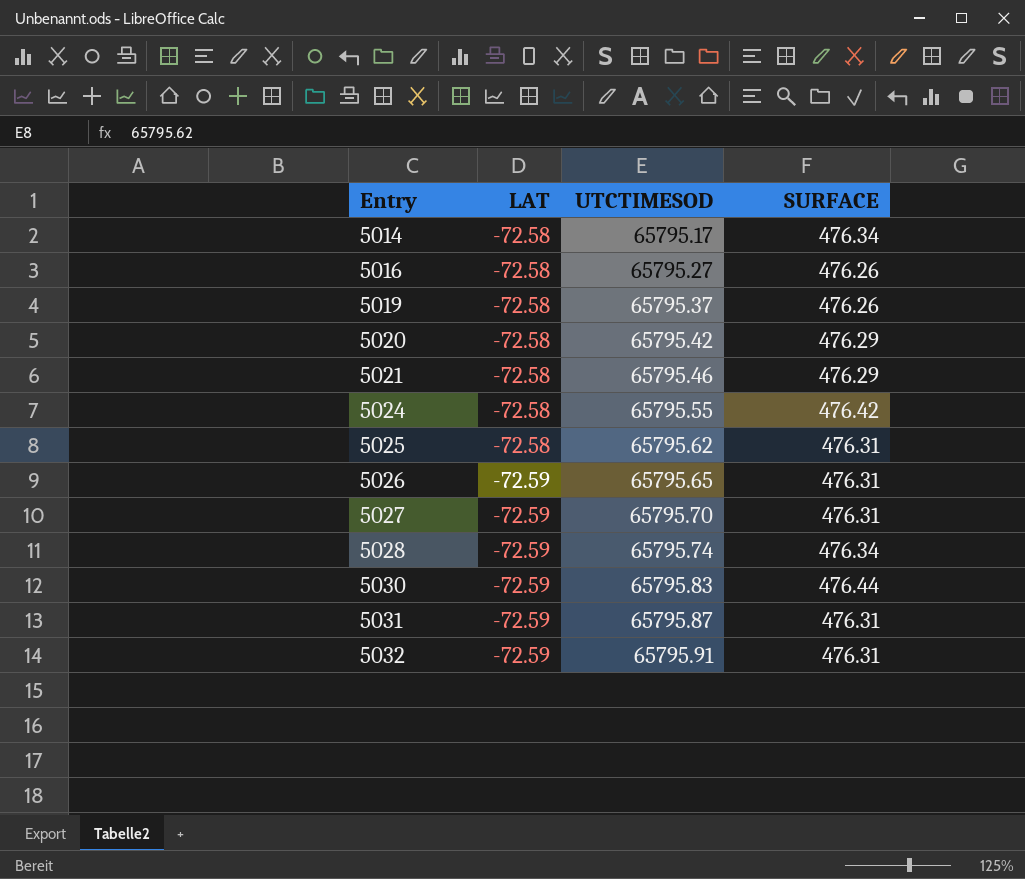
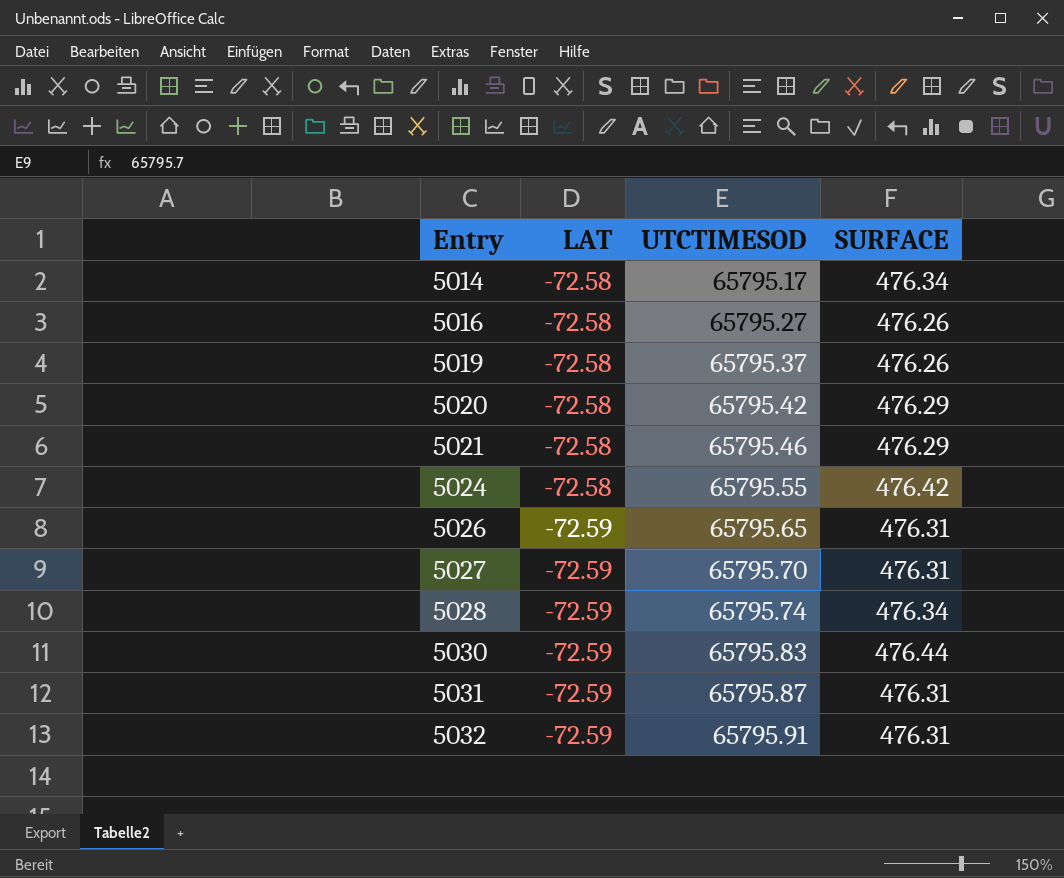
row 5025: -72.58 | 65795.62 | 476.31 -> none

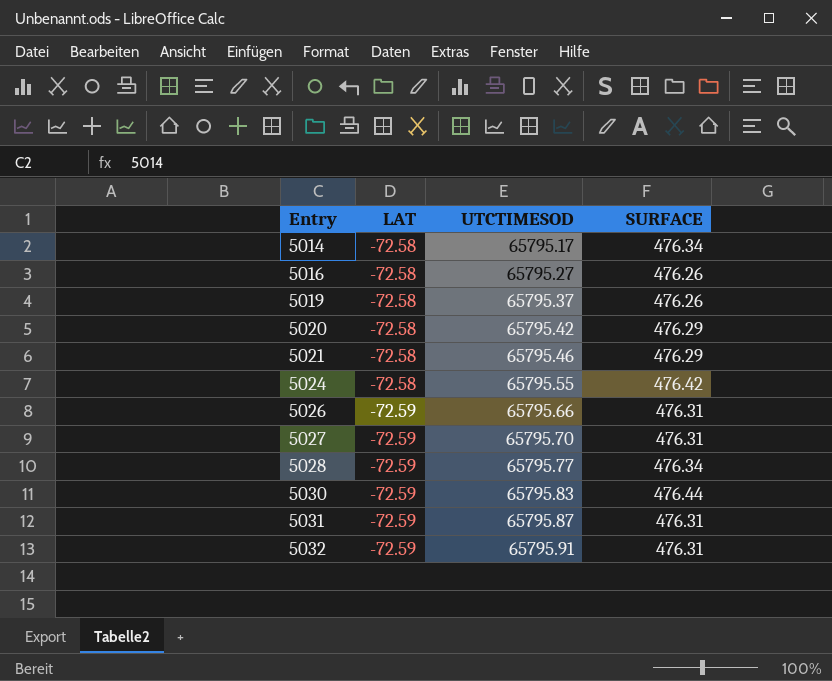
5026 | UTCTIMESOD: 65795.65 -> 65795.66
5028 | UTCTIMESOD: 65795.74 -> 65795.77

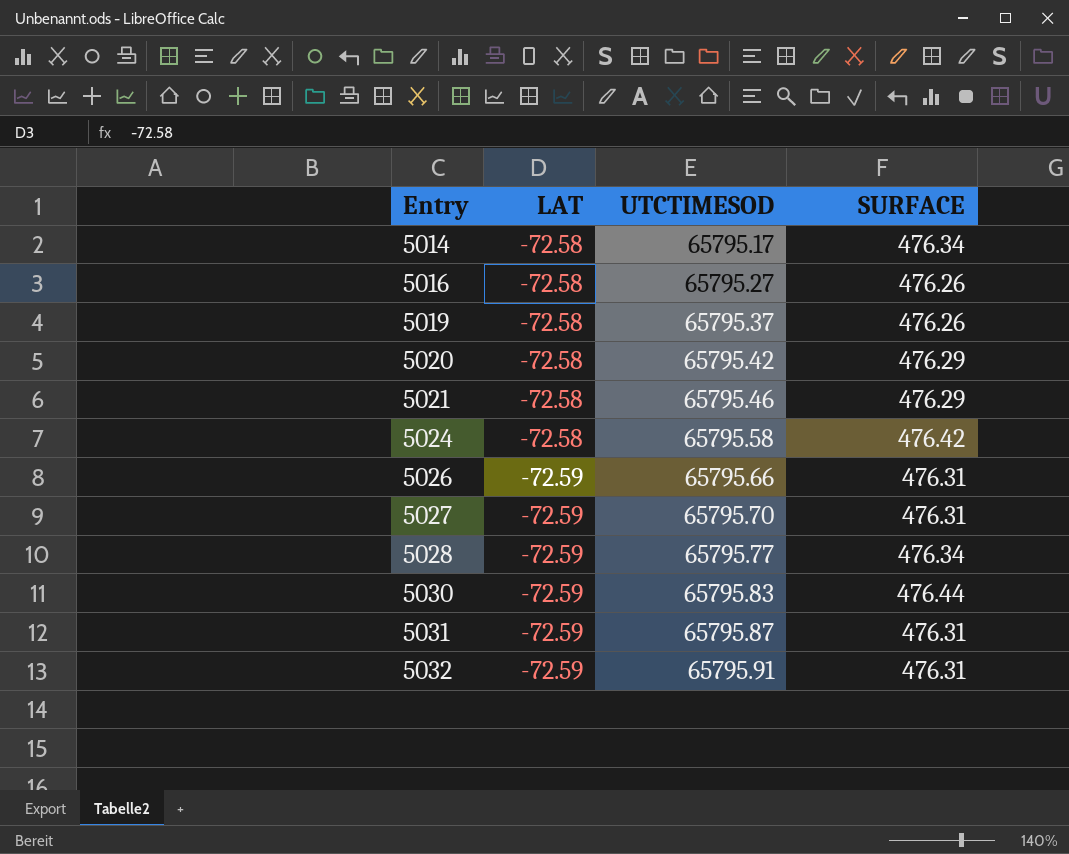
5024 | UTCTIMESOD: 65795.55 -> 65795.58

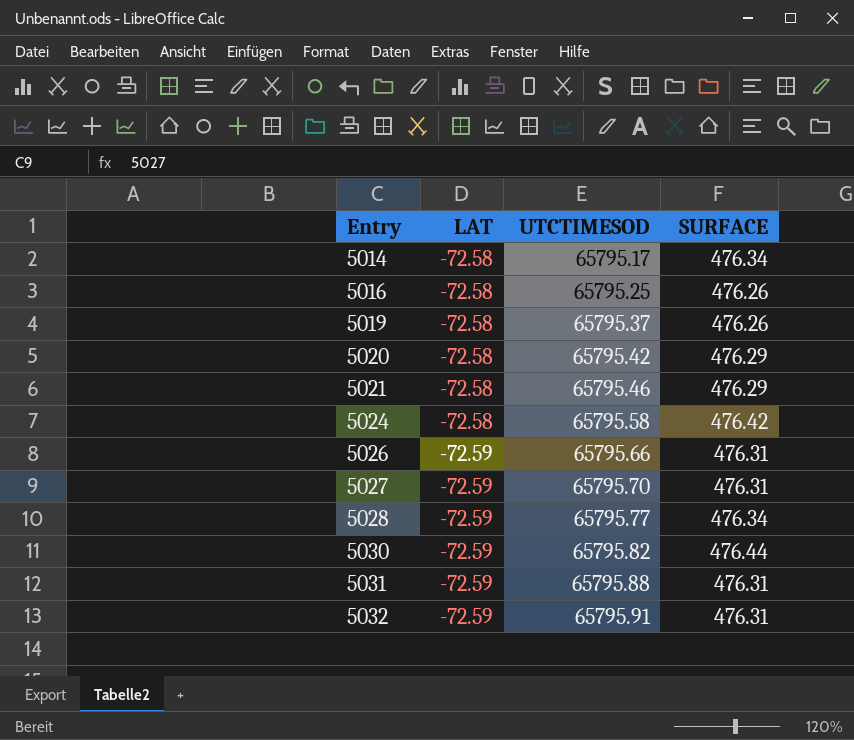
5016 | UTCTIMESOD: 65795.27 -> 65795.25
5030 | UTCTIMESOD: 65795.83 -> 65795.82
5031 | UTCTIMESOD: 65795.87 -> 65795.88

